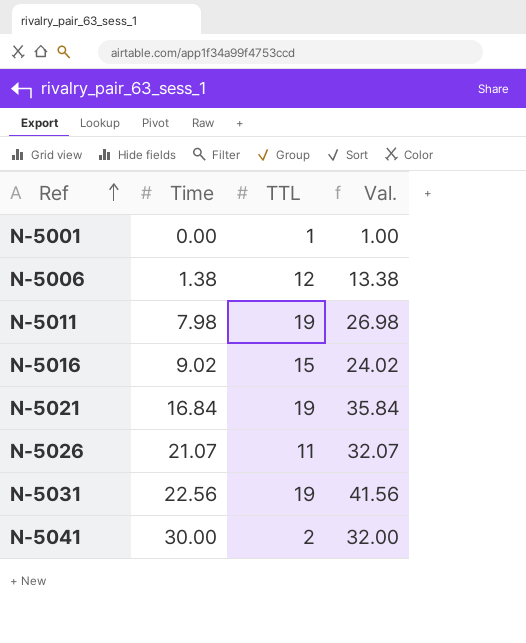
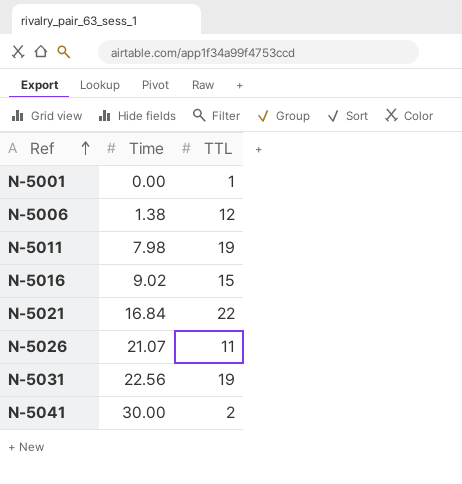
column Val. | formula: [Time] + [TTL] -> none
N-5021 | TTL: 19 -> 22

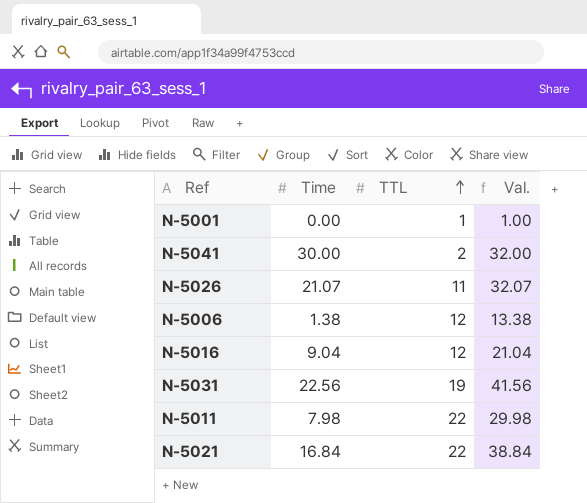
row order: Ref ascending -> TTL ascending
column Val. | formula: none -> [Time] + [TTL]
N-5016 | Time: 9.02 -> 9.04
N-5016 | TTL: 15 -> 12
N-5011 | TTL: 19 -> 22

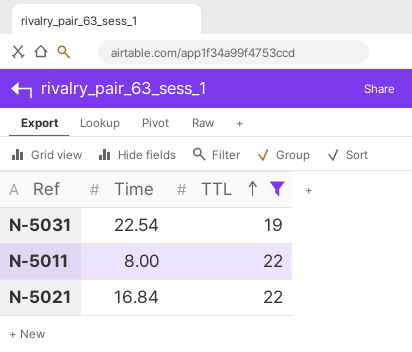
filter: none -> TTL >= 19
column Val. | formula: [Time] + [TTL] -> none
N-5031 | Time: 22.56 -> 22.54
N-5011 | Time: 7.98 -> 8.00

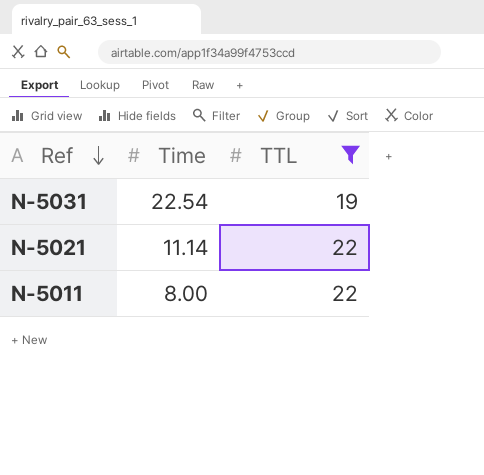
row order: TTL ascending -> Ref descending
N-5021 | Time: 16.84 -> 11.14

